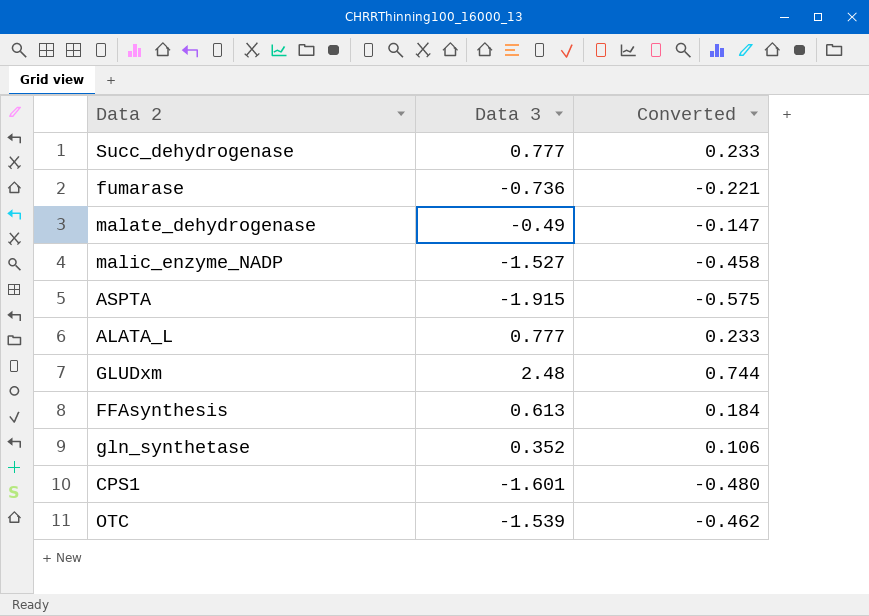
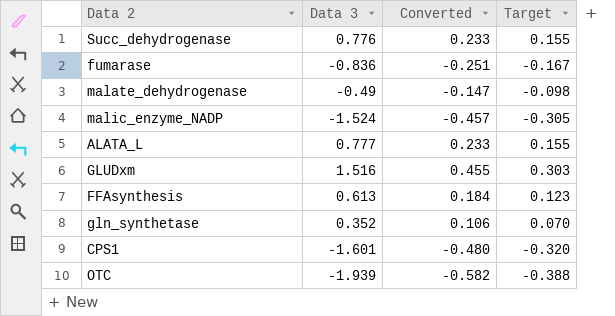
column Target | formula: none -> [Data 3] * 0.2
row ASPTA: -1.915 | -0.575 -> none
Succ_dehydrogenase | Data 3: 0.777 -> 0.776
fumarase | Data 3: -0.736 -> -0.836
fumarase | Converted: -0.221 -> -0.251
malic_enzyme_NADP | Data 3: -1.527 -> -1.524
malic_enzyme_NADP | Converted: -0.458 -> -0.457
GLUDxm | Data 3: 2.48 -> 1.516
GLUDxm | Converted: 0.744 -> 0.455
OTC | Data 3: -1.539 -> -1.939
OTC | Converted: -0.462 -> -0.582

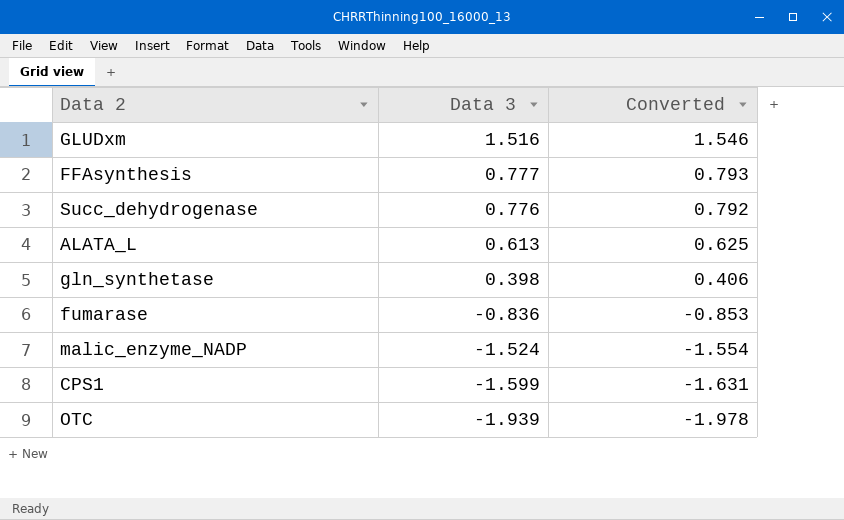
row order: none -> Data 3 descending
column Target | formula: [Data 3] * 0.2 -> none
column Converted | formula: [Data 3] * 0.3 -> [Data 3] * 1.02
row malate_dehydrogenase: -0.49 | -0.147 | -0.098 -> none
FFAsynthesis | Data 3: 0.613 -> 0.777
ALATA_L | Data 3: 0.777 -> 0.613
gln_synthetase | Data 3: 0.352 -> 0.398
CPS1 | Data 3: -1.601 -> -1.599

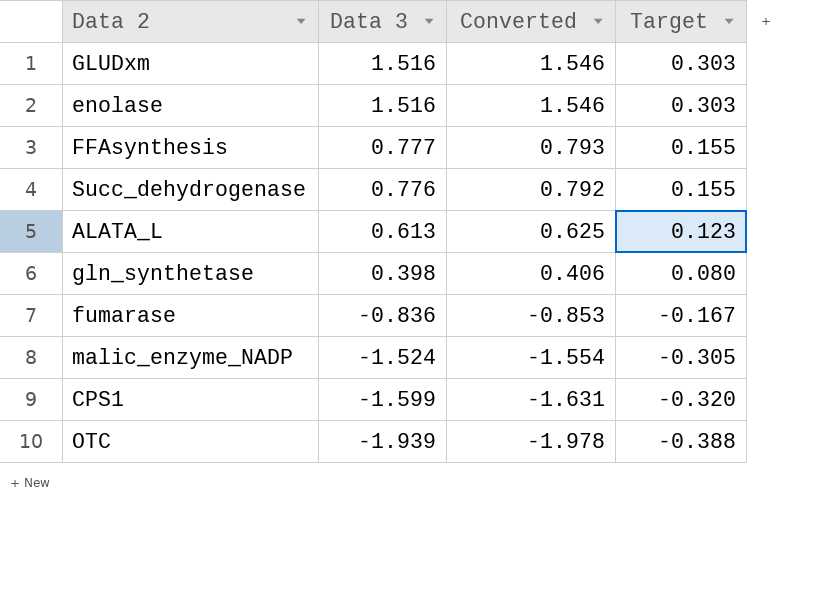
column Target | formula: none -> [Data 3] * 0.2
row enolase: none -> 1.516 | 1.546 | 0.303

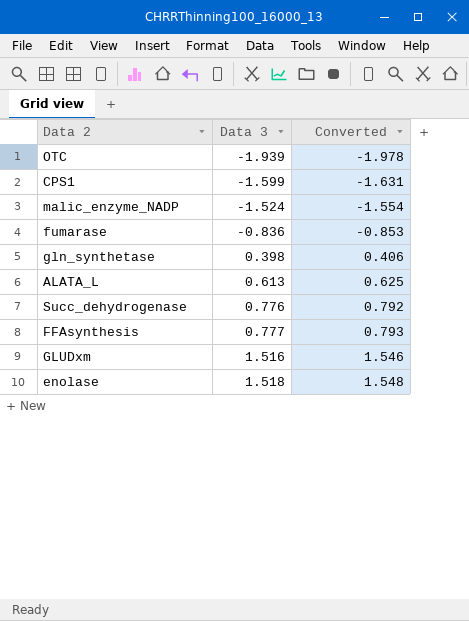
row order: Data 3 descending -> Data 3 ascending
column Target | formula: [Data 3] * 0.2 -> none
enolase | Data 3: 1.516 -> 1.518
enolase | Converted: 1.546 -> 1.548

